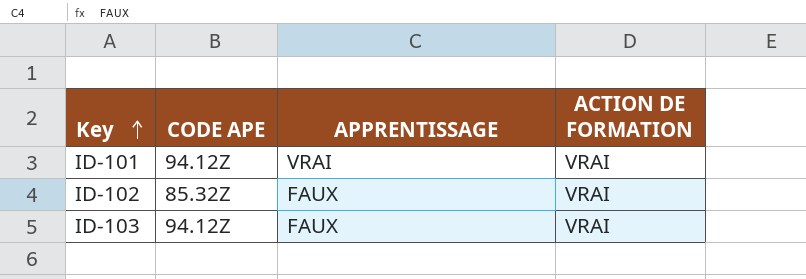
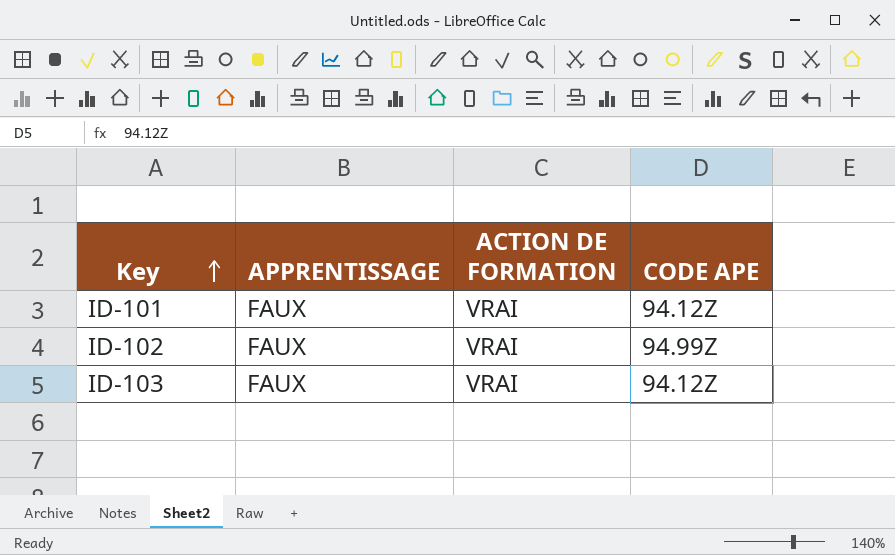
column CODE APE | position: 2 -> 4
ID-101 | APPRENTISSAGE: VRAI -> FAUX
ID-102 | CODE APE: 85.32Z -> 94.99Z

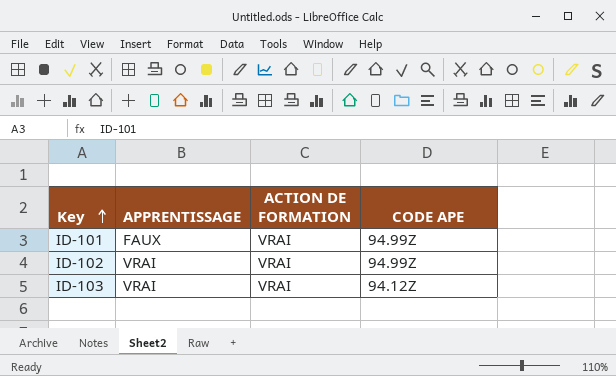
ID-101 | CODE APE: 94.12Z -> 94.99Z
ID-102 | APPRENTISSAGE: FAUX -> VRAI
ID-103 | APPRENTISSAGE: FAUX -> VRAI

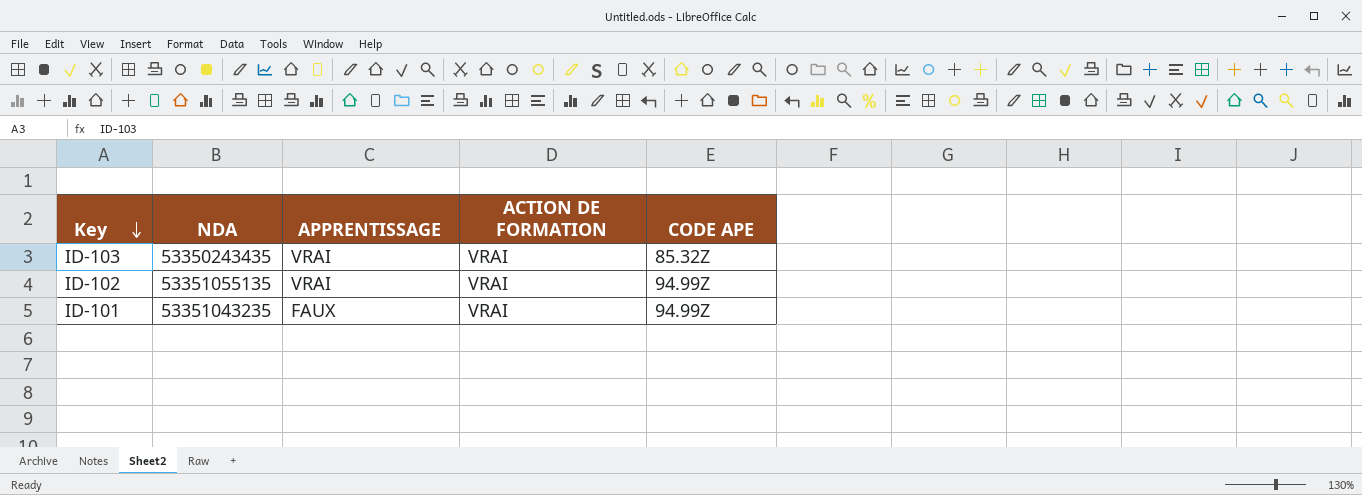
row order: Key ascending -> Key descending
column NDA | position: none -> 2
ID-103 | CODE APE: 94.12Z -> 85.32Z

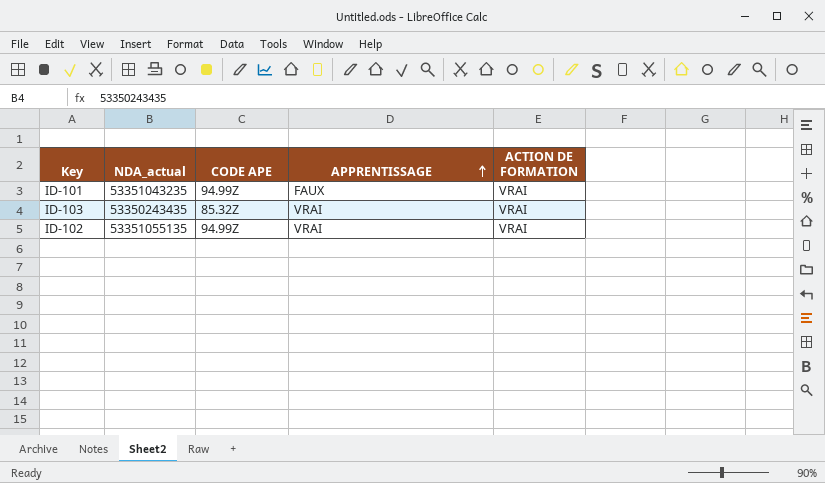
row order: Key descending -> APPRENTISSAGE ascending
column name: NDA -> NDA_actual
column CODE APE | position: 5 -> 3

